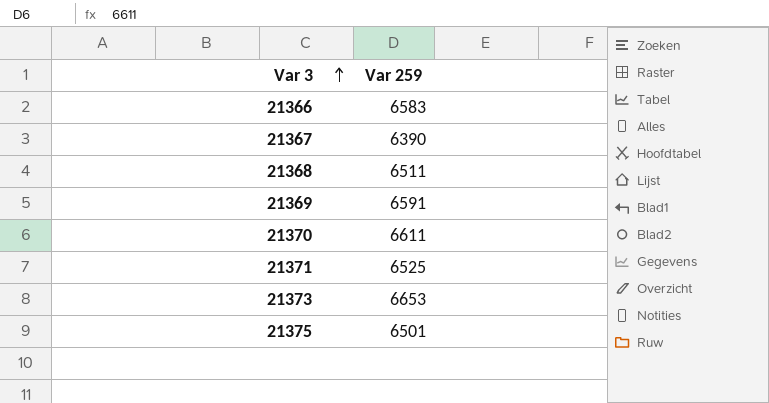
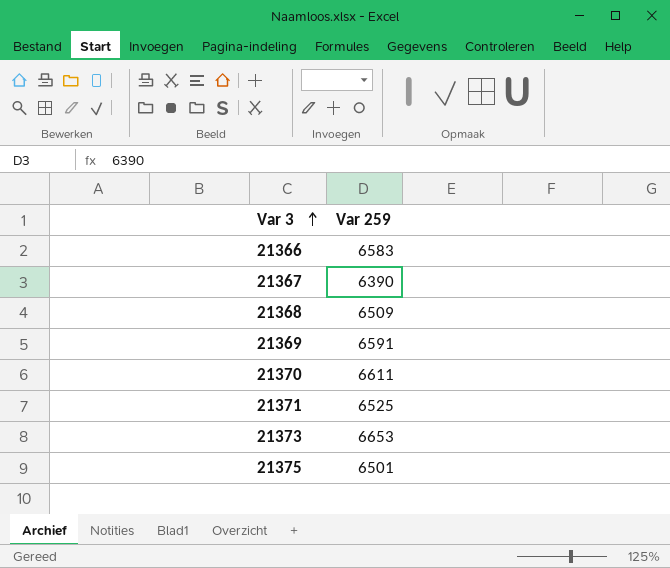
21368 | Var 259: 6511 -> 6509

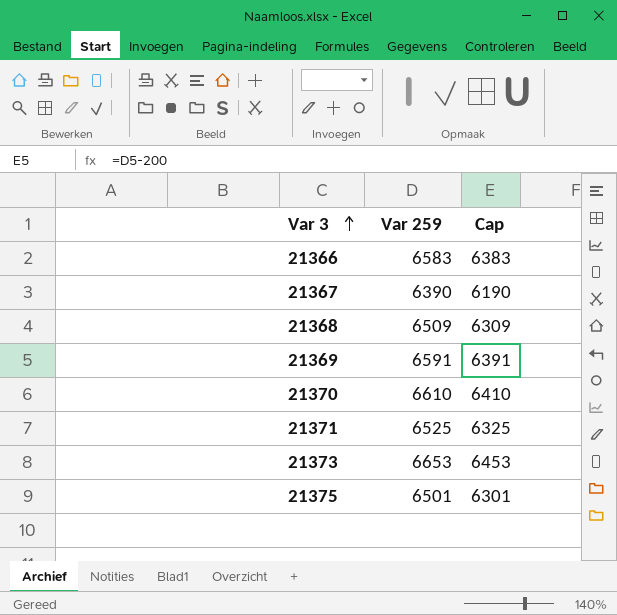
column Cap | formula: none -> [Var 259] - 200
21370 | Var 259: 6611 -> 6610

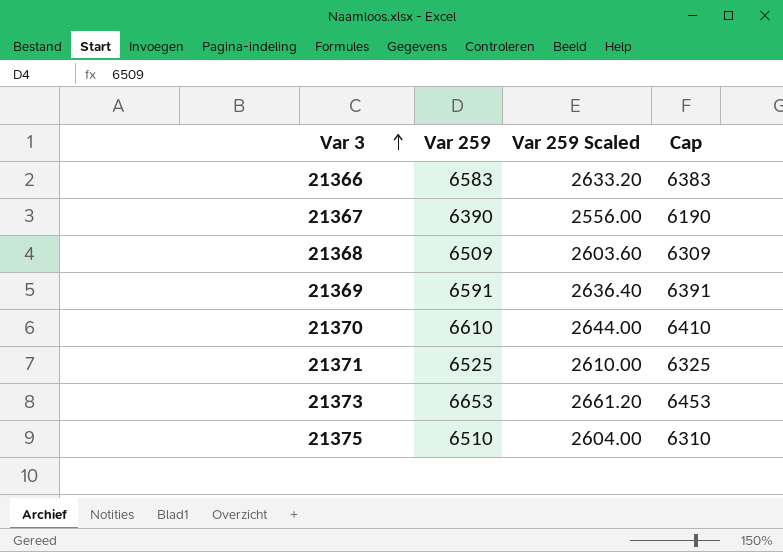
column Var 259 Scaled | formula: none -> [Var 259] * 0.4
21375 | Var 259: 6501 -> 6510
21375 | Cap: 6301 -> 6310

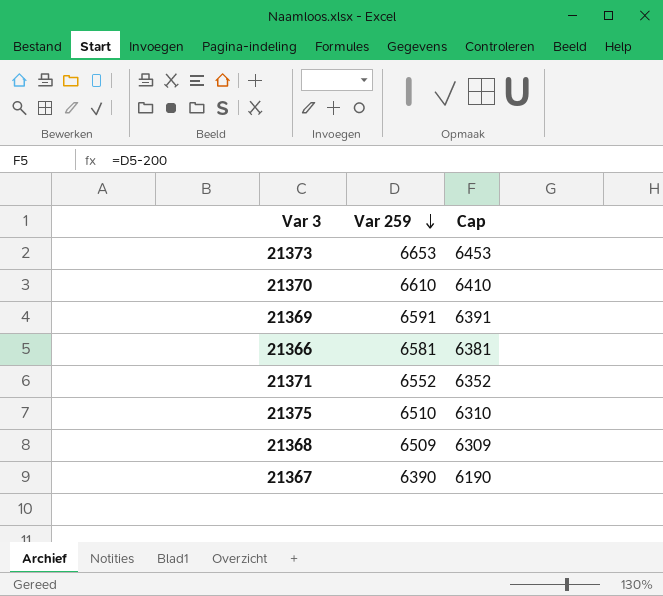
row order: Var 3 ascending -> Var 259 descending
column Var 259 Scaled | formula: [Var 259] * 0.4 -> none
21366 | Var 259: 6583 -> 6581
21366 | Cap: 6383 -> 6381
21371 | Var 259: 6525 -> 6552
21371 | Cap: 6325 -> 6352

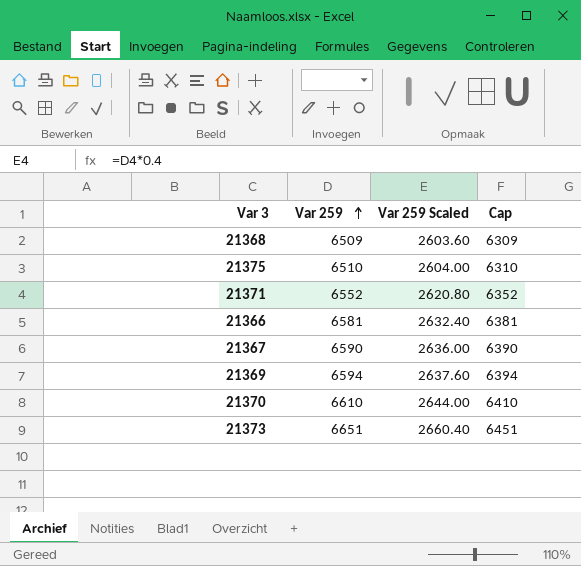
row order: Var 259 descending -> Var 259 ascending
column Var 259 Scaled | formula: none -> [Var 259] * 0.4
21367 | Var 259: 6390 -> 6590
21367 | Cap: 6190 -> 6390
21369 | Var 259: 6591 -> 6594
21369 | Cap: 6391 -> 6394
21373 | Var 259: 6653 -> 6651
21373 | Cap: 6453 -> 6451

